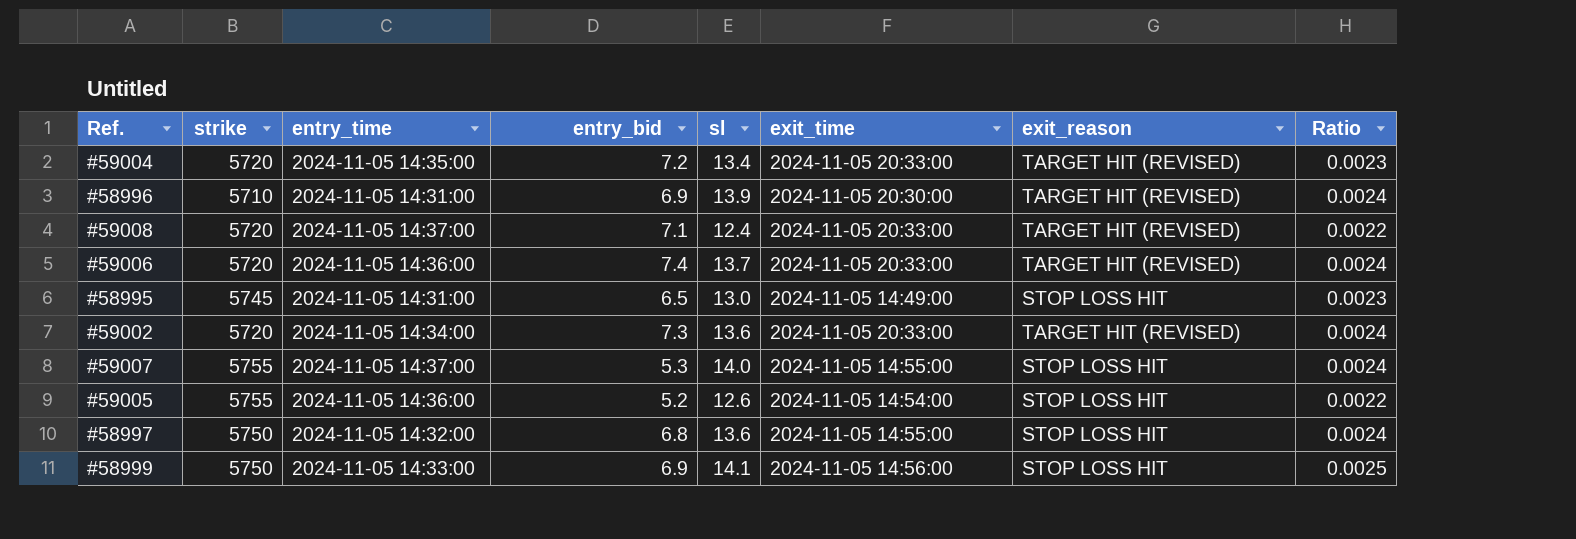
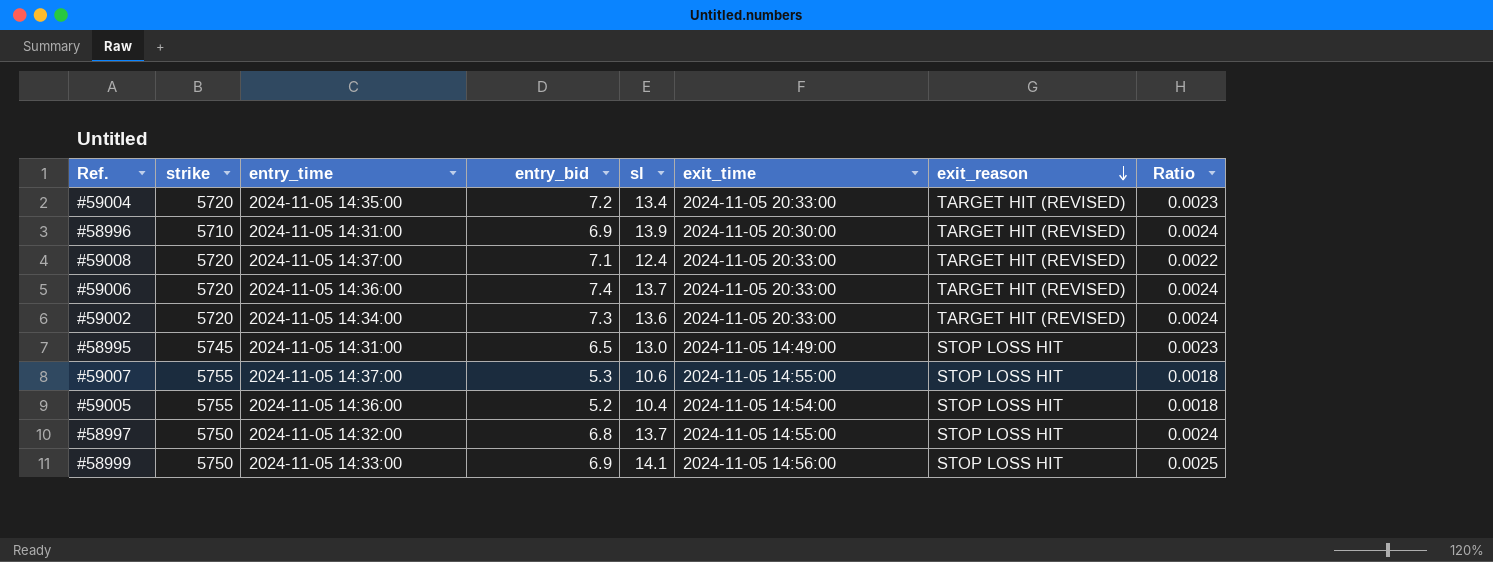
row order: none -> exit_reason descending
#59007 | sl: 14.0 -> 10.6
#59007 | Ratio: 0.0024 -> 0.0018
#59005 | sl: 12.6 -> 10.4
#59005 | Ratio: 0.0022 -> 0.0018
#58997 | sl: 13.6 -> 13.7

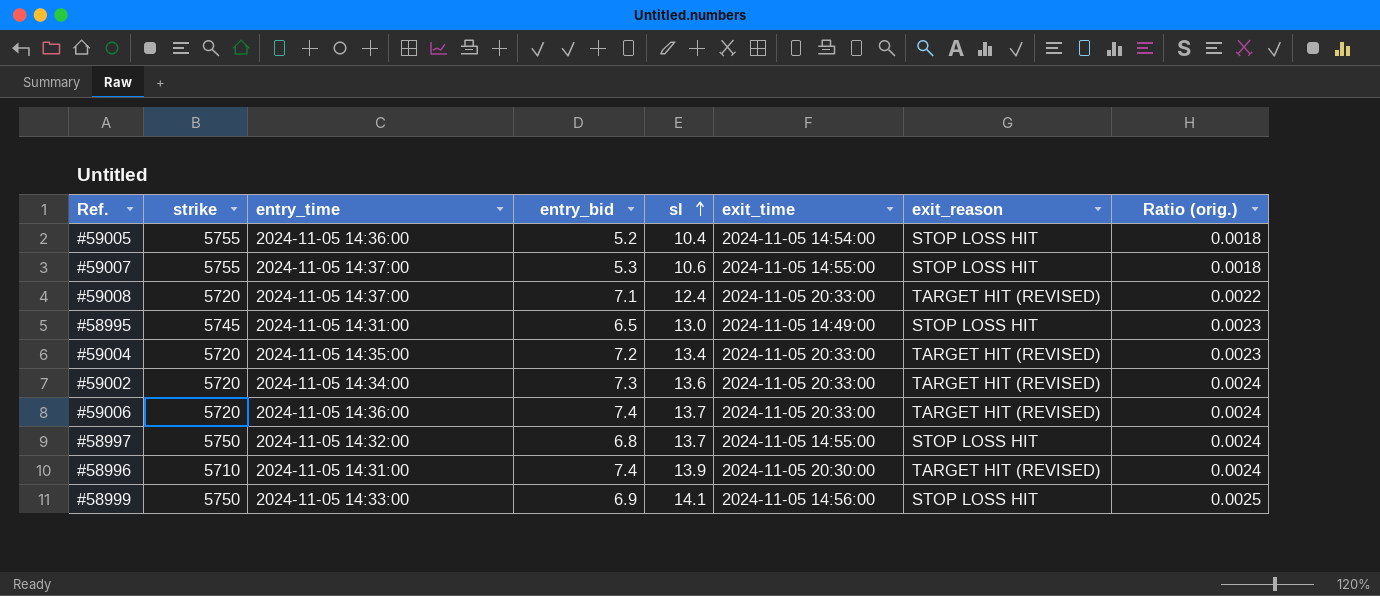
row order: exit_reason descending -> sl ascending
column name: Ratio -> Ratio (orig.)
#58996 | entry_bid: 6.9 -> 7.4

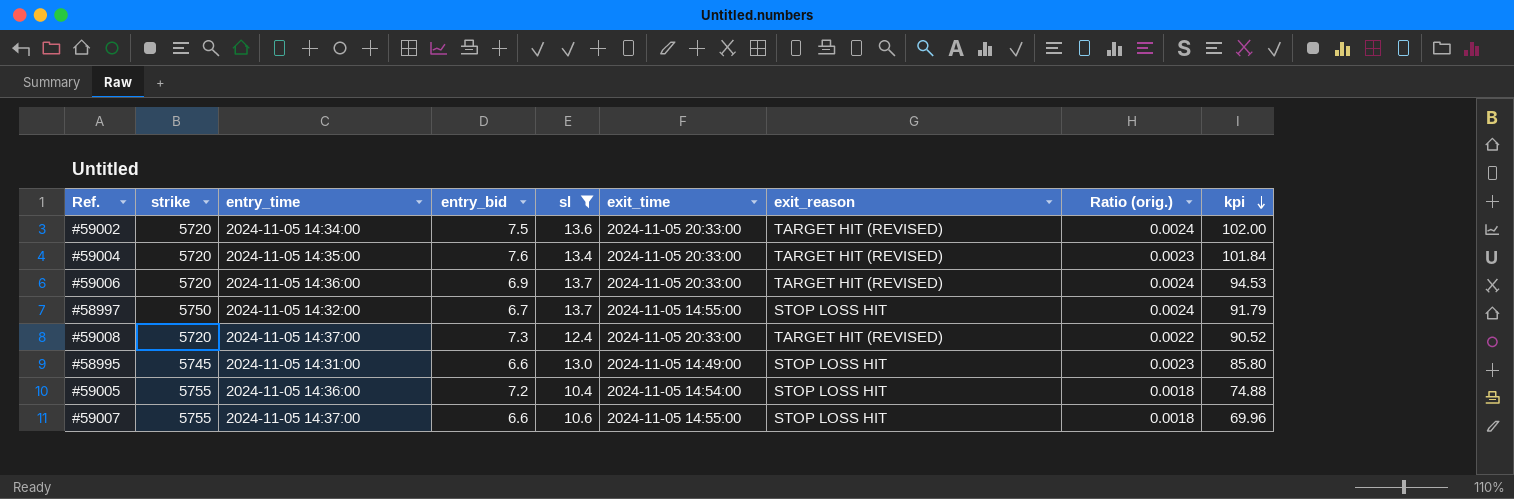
filter: none -> sl <= 13.7
row order: sl ascending -> kpi descending
column kpi | formula: none -> [entry_bid] * [sl]
#59002 | entry_bid: 7.3 -> 7.5
#59004 | entry_bid: 7.2 -> 7.6
#59006 | entry_bid: 7.4 -> 6.9
#58997 | entry_bid: 6.8 -> 6.7
#59008 | entry_bid: 7.1 -> 7.3
#58995 | entry_bid: 6.5 -> 6.6
#59005 | entry_bid: 5.2 -> 7.2
#59007 | entry_bid: 5.3 -> 6.6

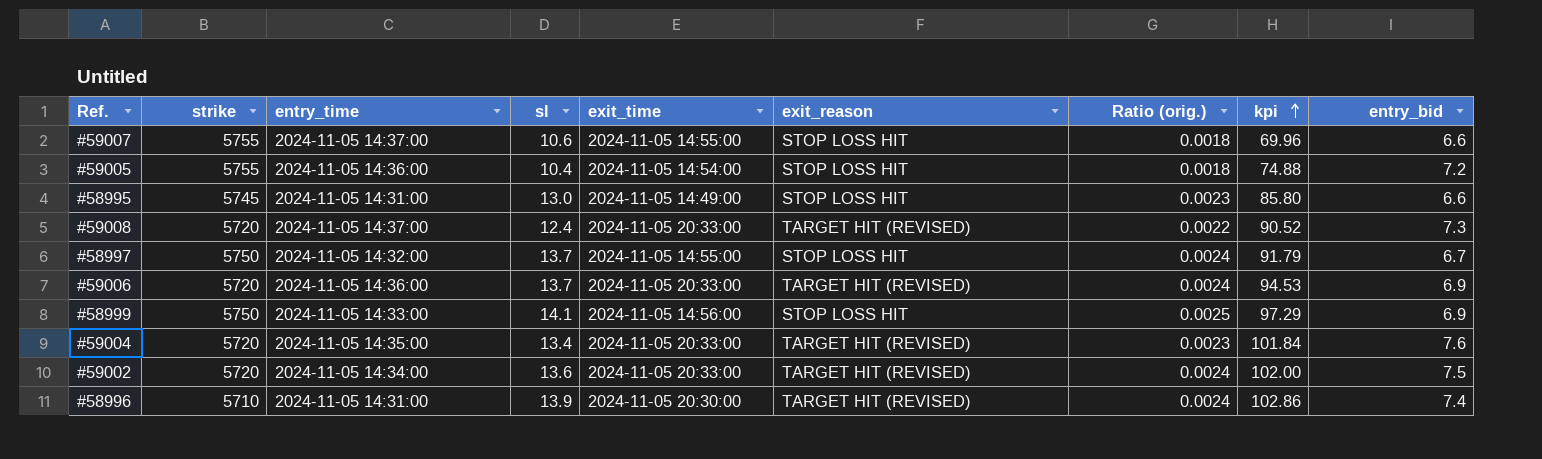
filter: sl <= 13.7 -> none
row order: kpi descending -> kpi ascending
column entry_bid | position: 4 -> 9

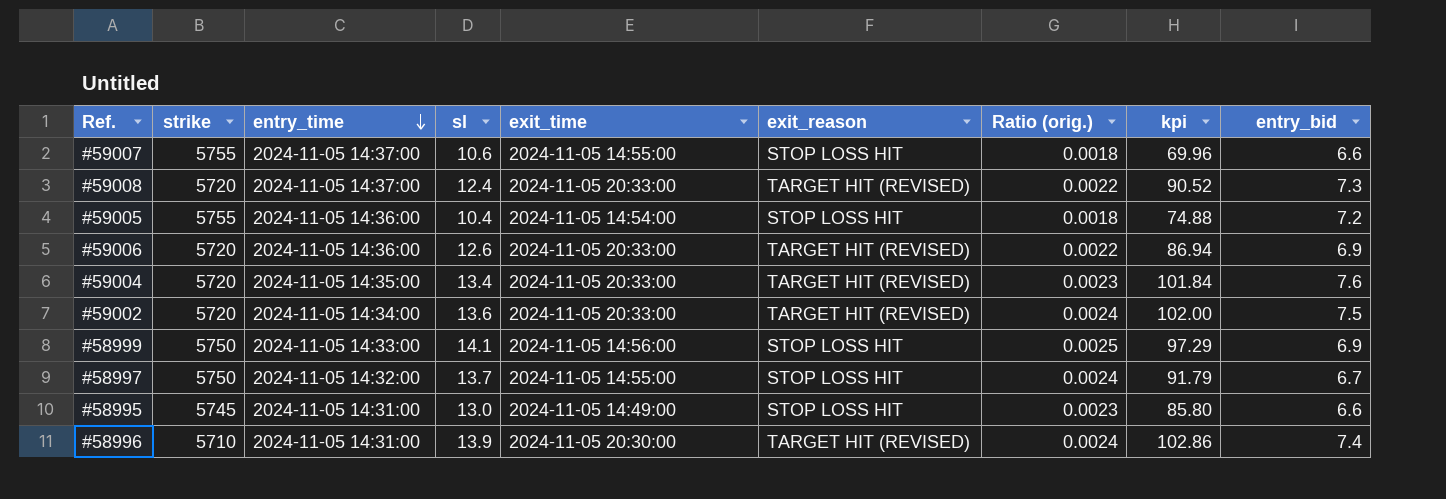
row order: kpi ascending -> entry_time descending
#59006 | sl: 13.7 -> 12.6
#59006 | Ratio (orig.): 0.0024 -> 0.0022
#59006 | kpi: 94.53 -> 86.94

